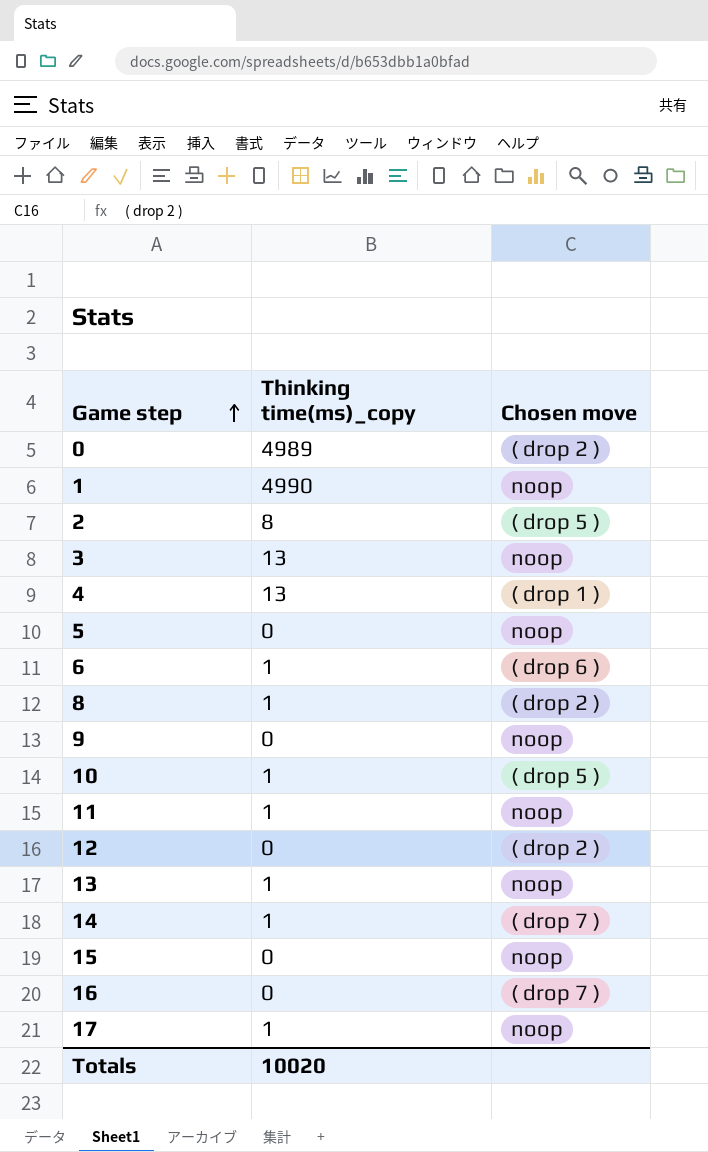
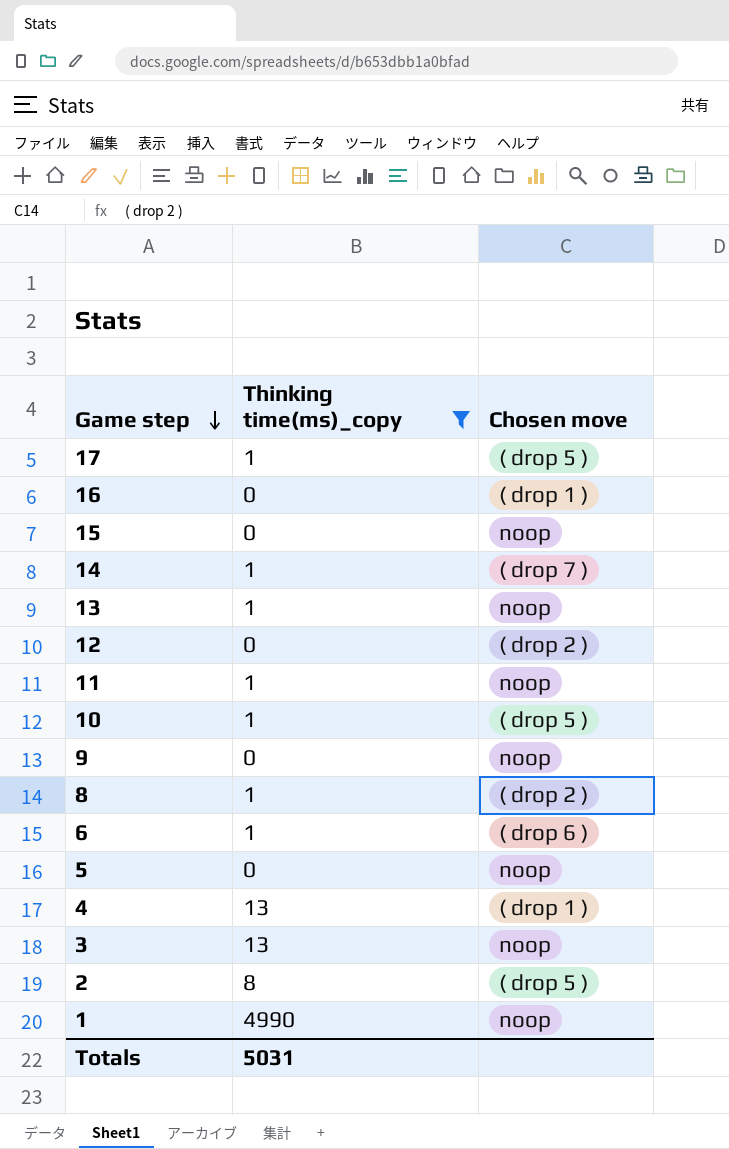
filter: none -> Thinking time(ms)_copy != 4989
row order: Game step ascending -> Game step descending
17 | Chosen move: noop -> ( drop 5 )
16 | Chosen move: ( drop 7 ) -> ( drop 1 )
Totals | Thinking time(ms)_copy: 10020 -> 5031

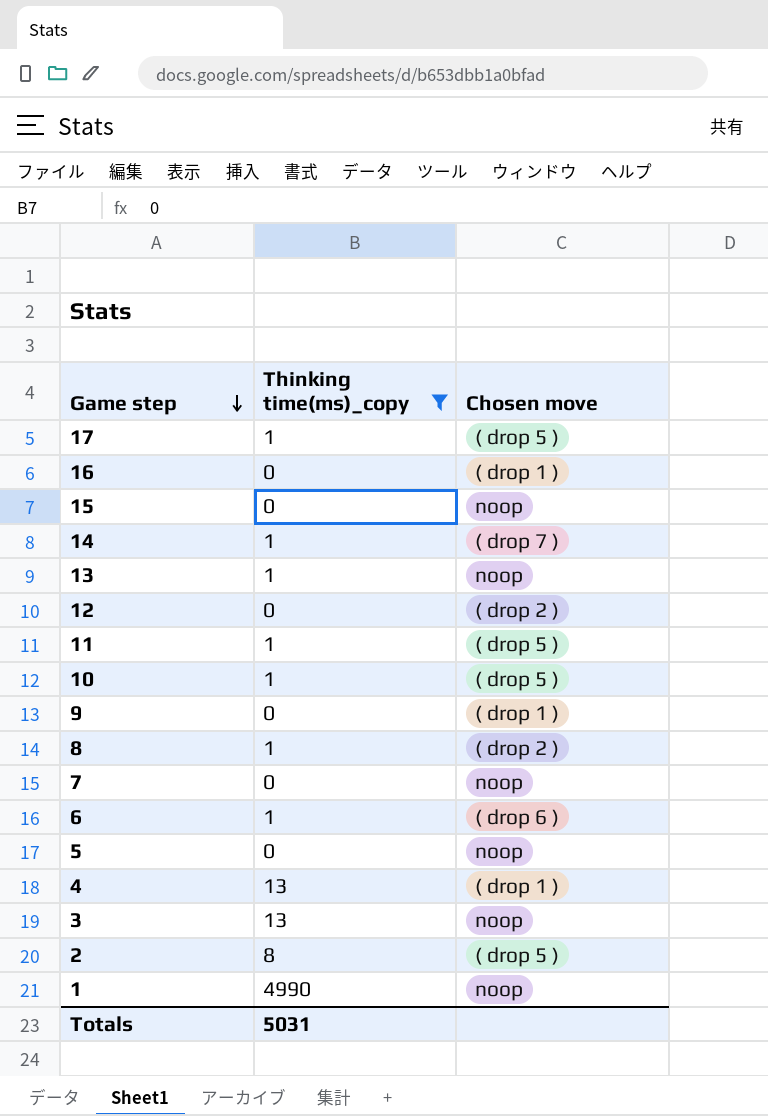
11 | Chosen move: noop -> ( drop 5 )
9 | Chosen move: noop -> ( drop 1 )
row 7: none -> 0 | noop

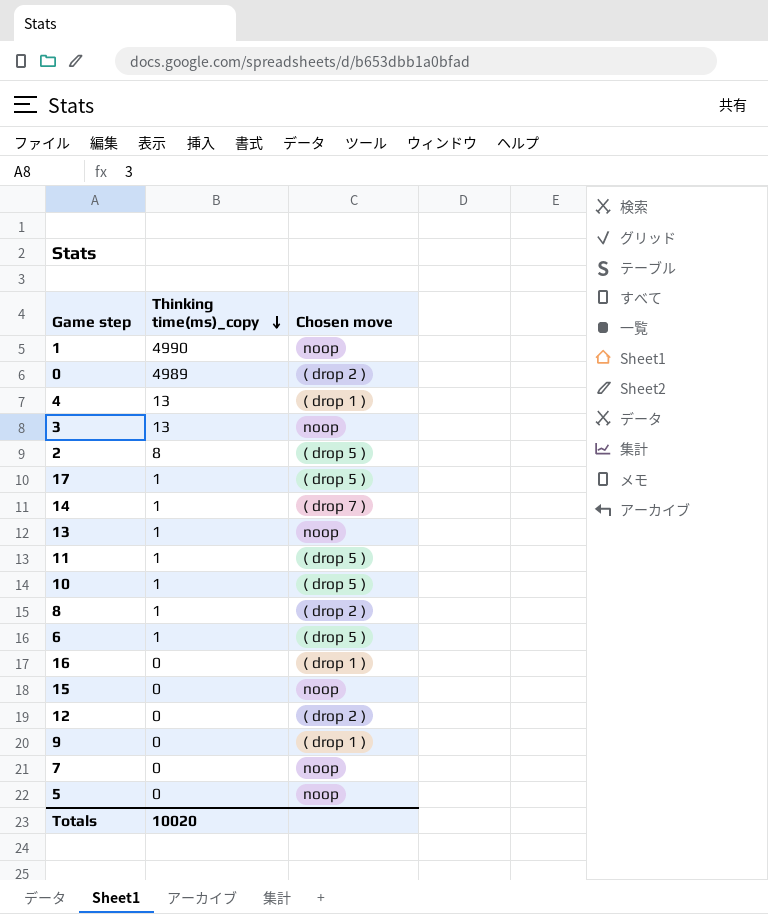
filter: Thinking time(ms)_copy != 4989 -> none
row order: Game step descending -> Thinking time(ms)_copy descending
6 | Chosen move: ( drop 6 ) -> ( drop 5 )
Totals | Thinking time(ms)_copy: 5031 -> 10020

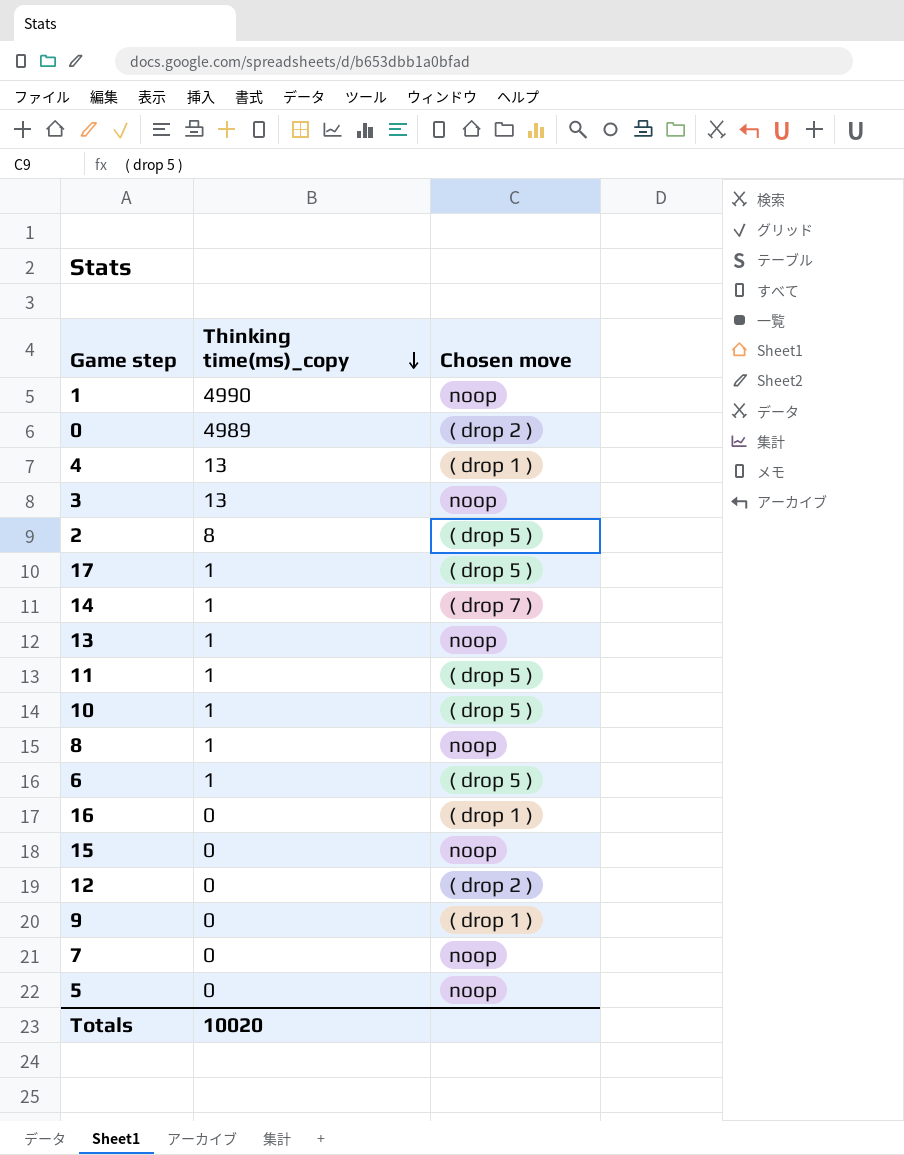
8 | Chosen move: ( drop 2 ) -> noop

